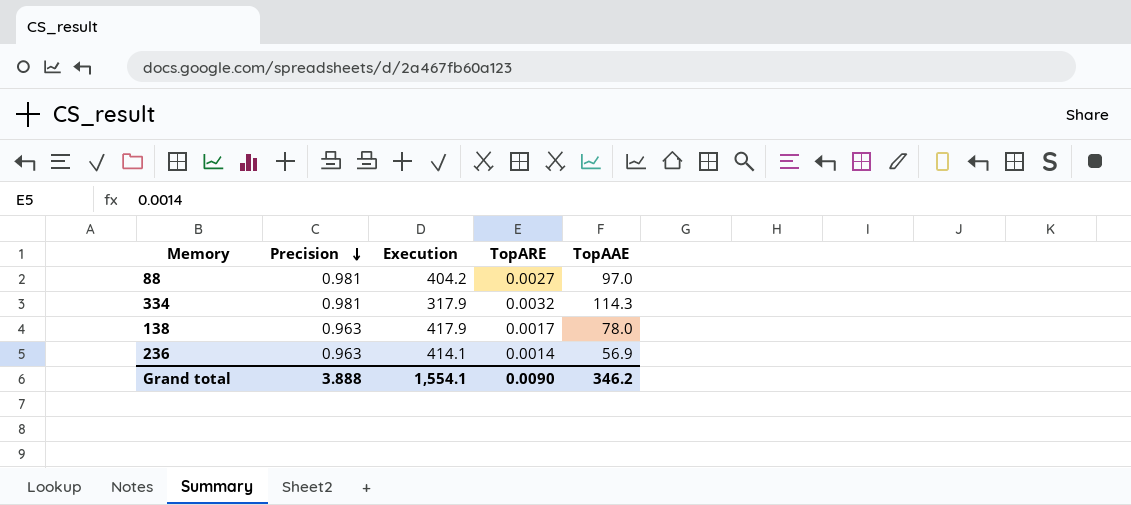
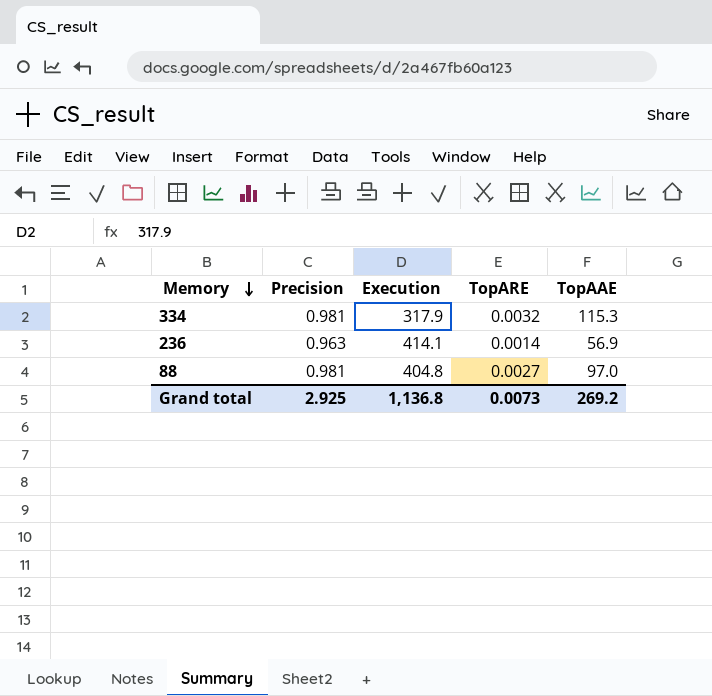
row order: Precision descending -> Memory descending
row 138: 0.963 | 417.9 | 0.0017 | 78.0 -> none
334 | TopAAE: 114.3 -> 115.3
88 | Execution: 404.2 -> 404.8
Grand total | Precision: 3.888 -> 2.925
Grand total | Execution: 1,554.1 -> 1,136.8
Grand total | TopARE: 0.0090 -> 0.0073
Grand total | TopAAE: 346.2 -> 269.2

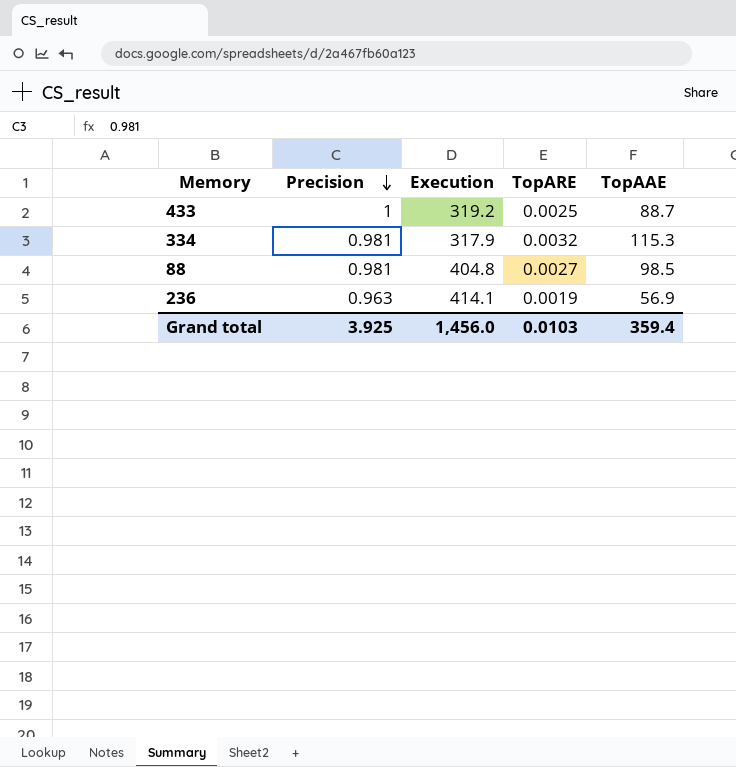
row order: Memory descending -> Precision descending
row 433: none -> 1 | 319.2 | 0.0025 | 88.7
88 | TopAAE: 97.0 -> 98.5
236 | TopARE: 0.0014 -> 0.0019
Grand total | Precision: 2.925 -> 3.925
Grand total | Execution: 1,136.8 -> 1,456.0
Grand total | TopARE: 0.0073 -> 0.0103
Grand total | TopAAE: 269.2 -> 359.4

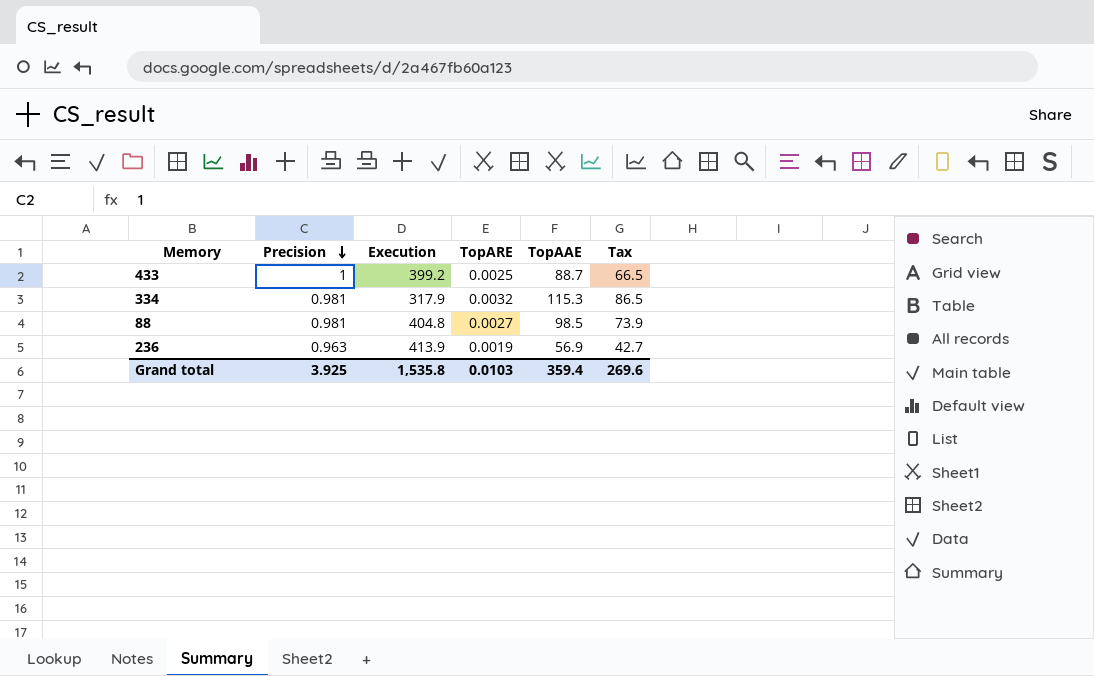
column Tax | formula: none -> [TopAAE] * 0.75
433 | Execution: 319.2 -> 399.2
236 | Execution: 414.1 -> 413.9
Grand total | Execution: 1,456.0 -> 1,535.8

